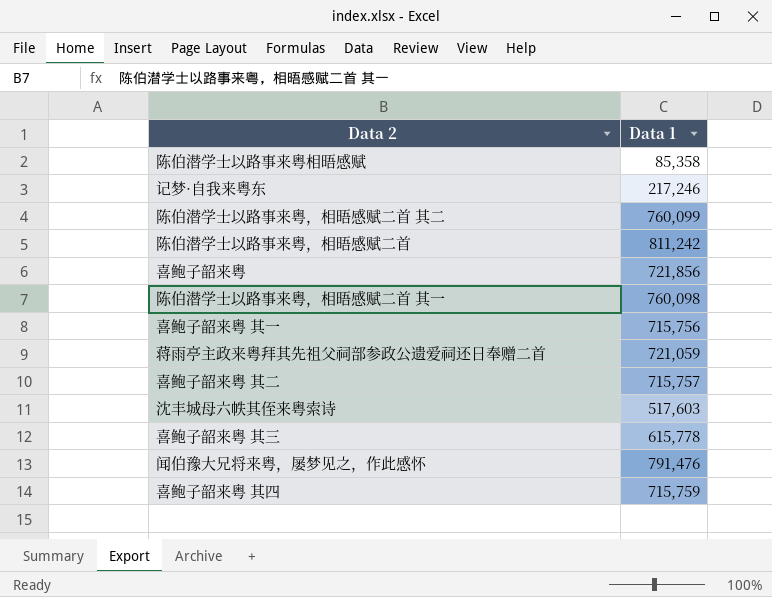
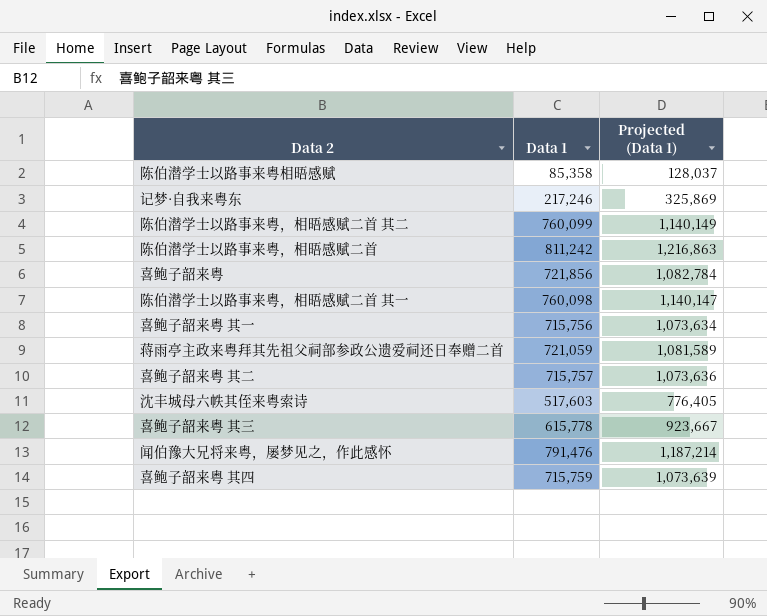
column Projected (Data 1) | formula: none -> [Data 1] * 1.5

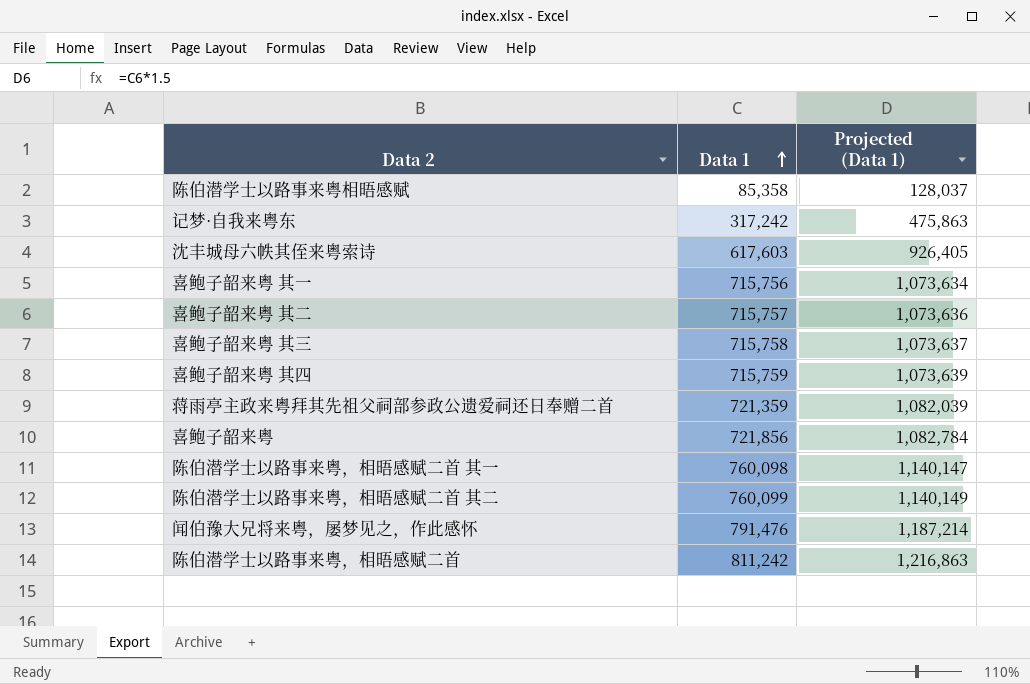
row order: none -> Data 1 ascending
记梦·自我来粤东 | Data 1: 217,246 -> 317,242
记梦·自我来粤东 | Projected (Data 1): 325,869 -> 475,863
沈丰城母六帙其侄来粤索诗 | Data 1: 517,603 -> 617,603
沈丰城母六帙其侄来粤索诗 | Projected (Data 1): 776,405 -> 926,405
喜鲍子韶来粤 其三 | Data 1: 615,778 -> 715,758
喜鲍子韶来粤 其三 | Projected (Data 1): 923,667 -> 1,073,637
蒋雨亭主政来粤拜其先祖父祠部参政公遗爱祠还日奉赠二首 | Data 1: 721,059 -> 721,359
蒋雨亭主政来粤拜其先祖父祠部参政公遗爱祠还日奉赠二首 | Projected (Data 1): 1,081,589 -> 1,082,039

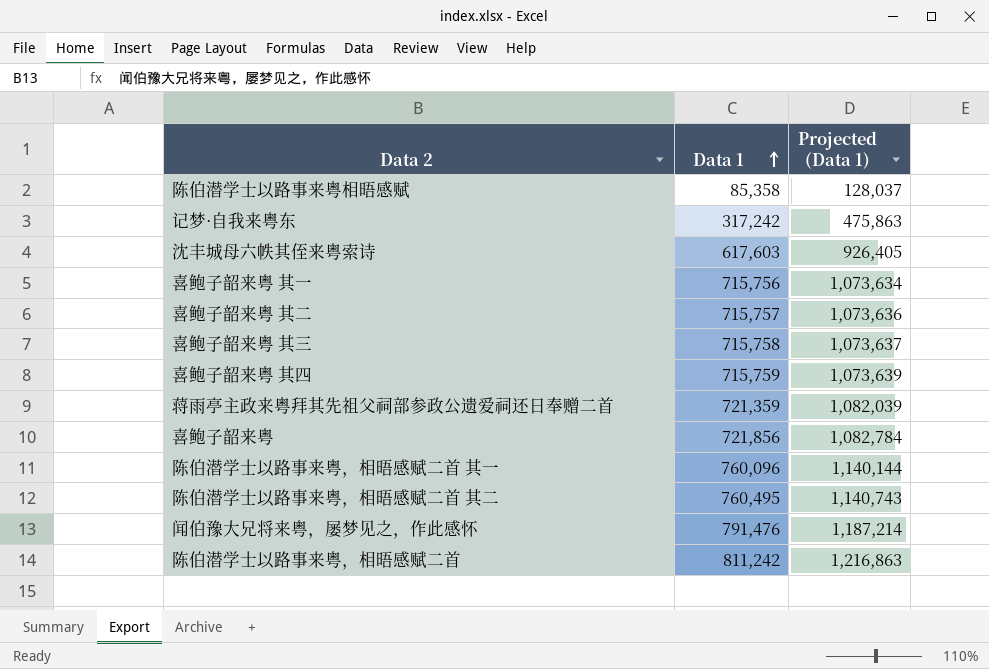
陈伯潜学士以路事来粤，相晤感赋二首 其一 | Data 1: 760,098 -> 760,096
陈伯潜学士以路事来粤，相晤感赋二首 其一 | Projected (Data 1): 1,140,147 -> 1,140,144
陈伯潜学士以路事来粤，相晤感赋二首 其二 | Data 1: 760,099 -> 760,495
陈伯潜学士以路事来粤，相晤感赋二首 其二 | Projected (Data 1): 1,140,149 -> 1,140,743

